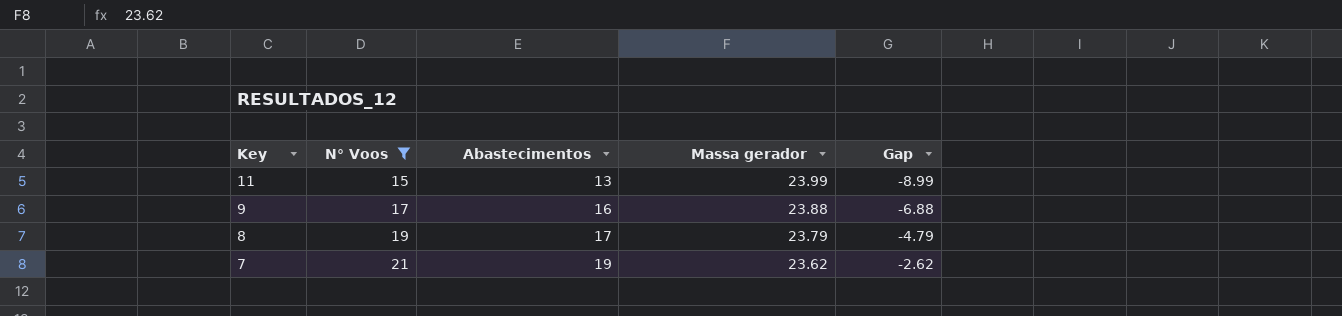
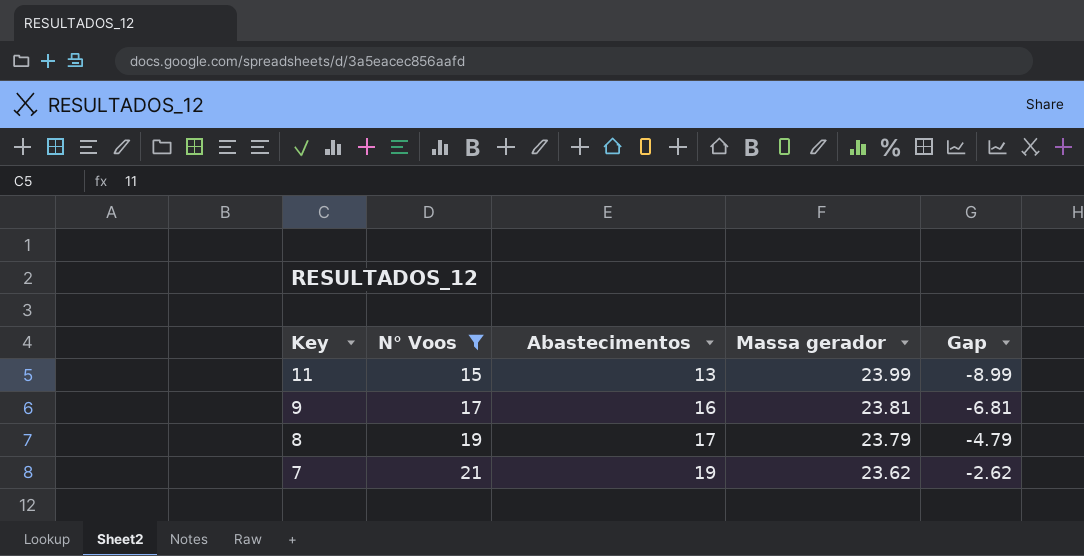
9 | Massa gerador: 23.88 -> 23.81
9 | Gap: -6.88 -> -6.81

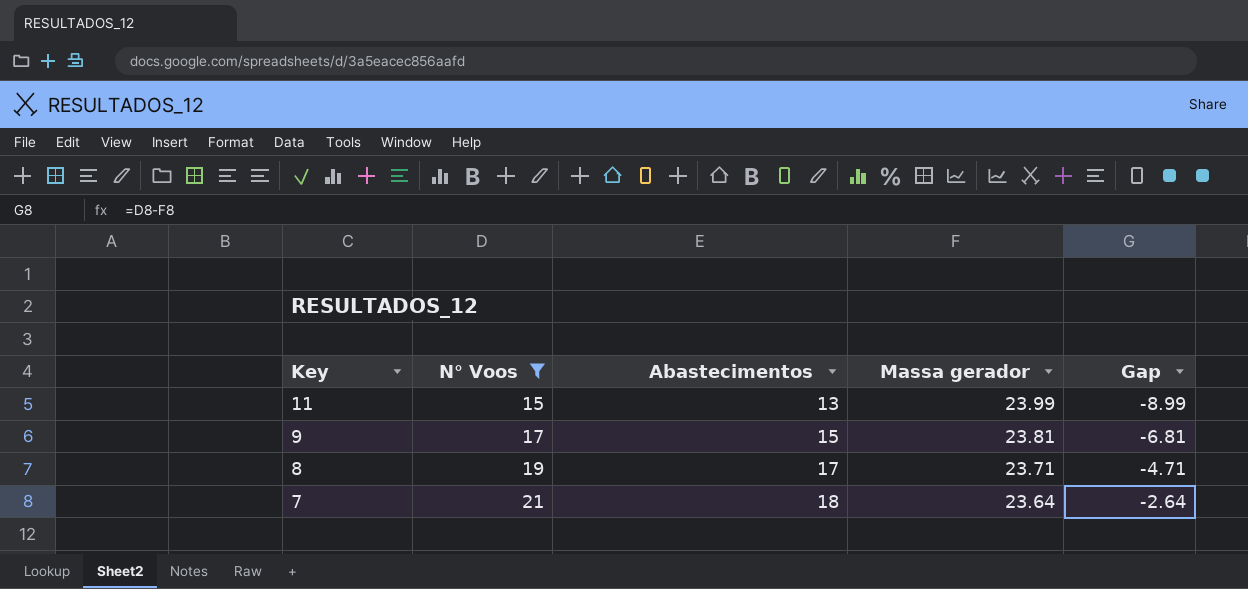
9 | Abastecimentos: 16 -> 15
8 | Massa gerador: 23.79 -> 23.71
8 | Gap: -4.79 -> -4.71
7 | Abastecimentos: 19 -> 18
7 | Massa gerador: 23.62 -> 23.64
7 | Gap: -2.62 -> -2.64

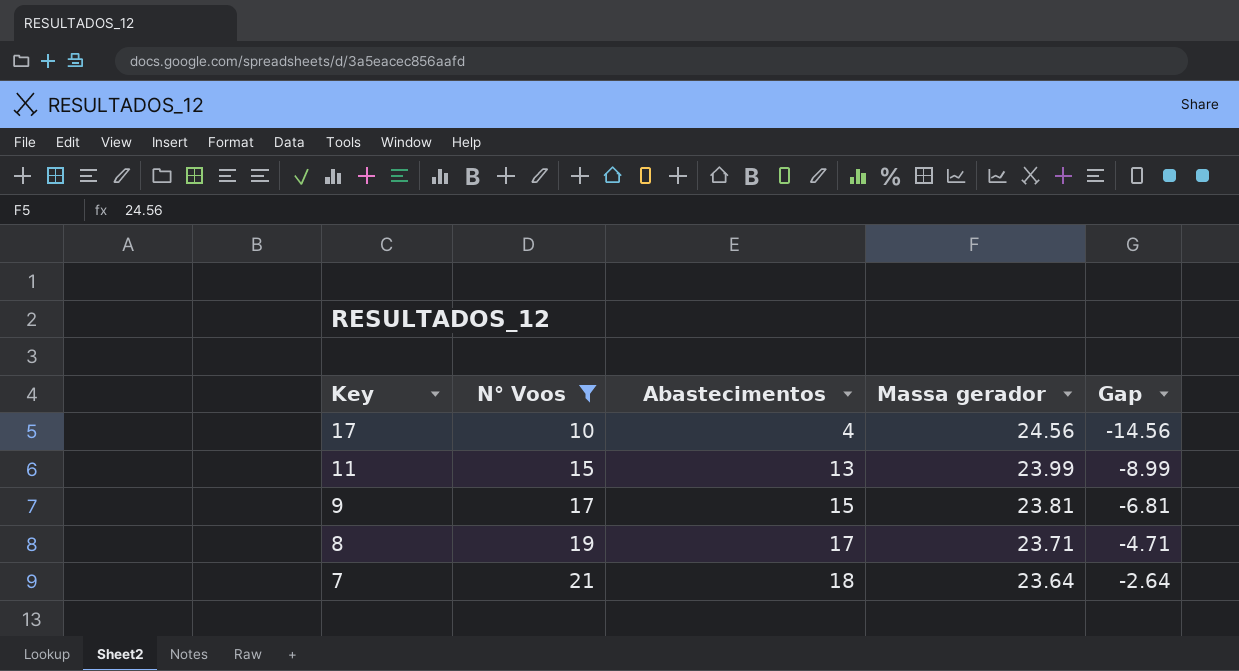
row 17: none -> 10 | 4 | 24.56 | -14.56

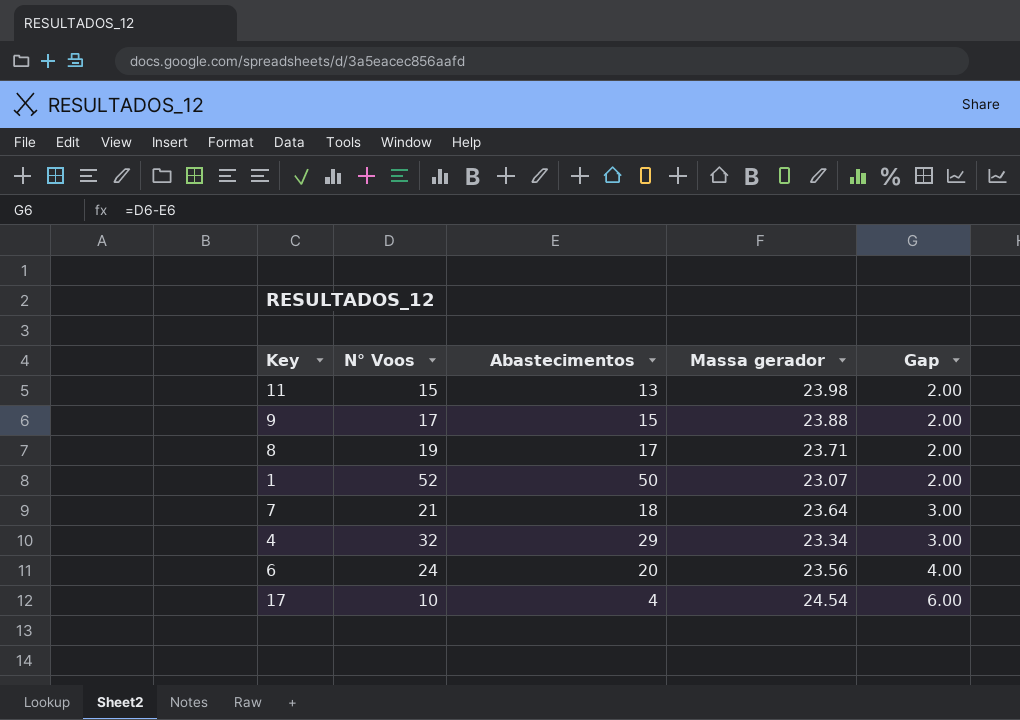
filter: N° Voos <= 21 -> none
row order: Key descending -> Gap ascending
column Gap | formula: [N° Voos] - [Massa gerador] -> [N° Voos] - [Abastecimentos]
11 | Massa gerador: 23.99 -> 23.98
9 | Massa gerador: 23.81 -> 23.88
17 | Massa gerador: 24.56 -> 24.54

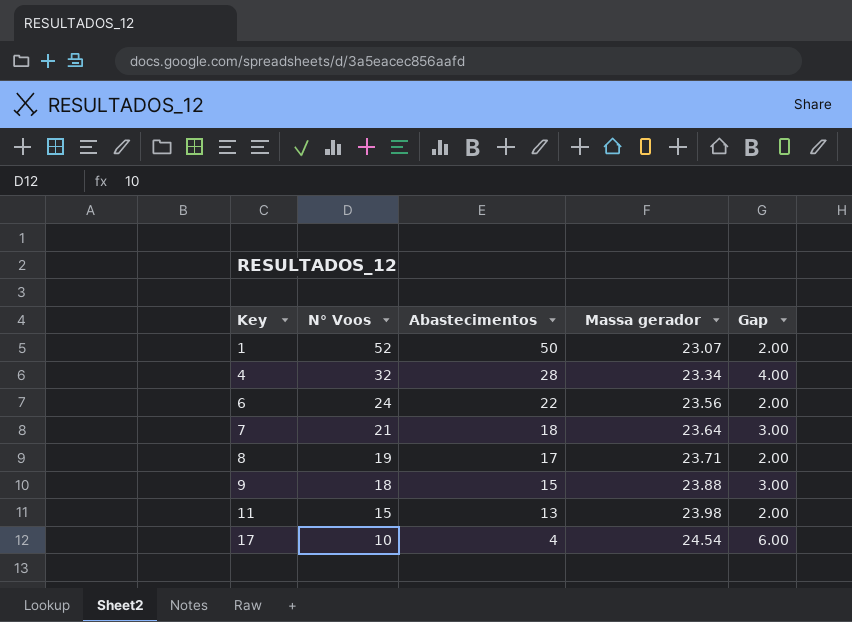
row order: Gap ascending -> Key ascending
4 | Abastecimentos: 29 -> 28
4 | Gap: 3.00 -> 4.00
6 | Abastecimentos: 20 -> 22
6 | Gap: 4.00 -> 2.00
9 | N° Voos: 17 -> 18
9 | Gap: 2.00 -> 3.00

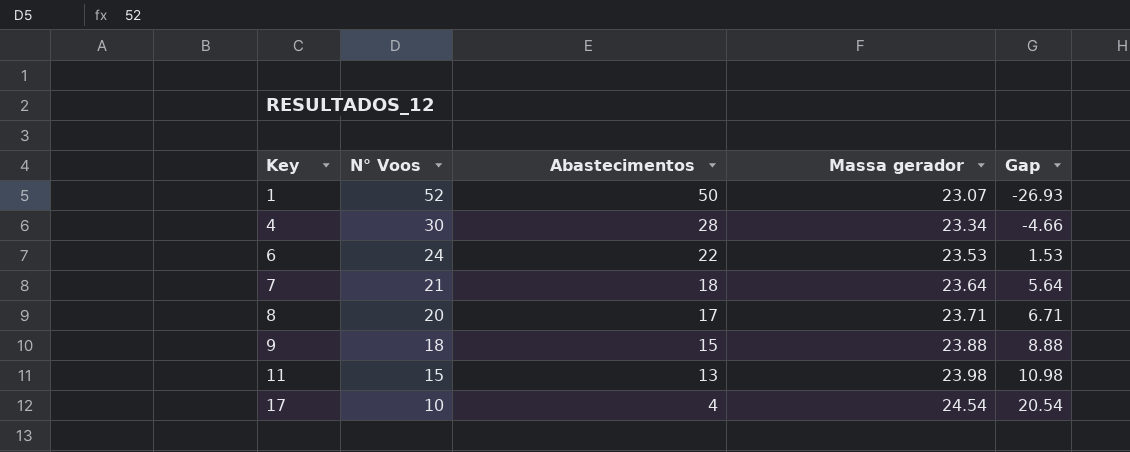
column Gap | formula: [N° Voos] - [Abastecimentos] -> [Massa gerador] - [Abastecimentos]
4 | N° Voos: 32 -> 30
6 | Massa gerador: 23.56 -> 23.53
8 | N° Voos: 19 -> 20

